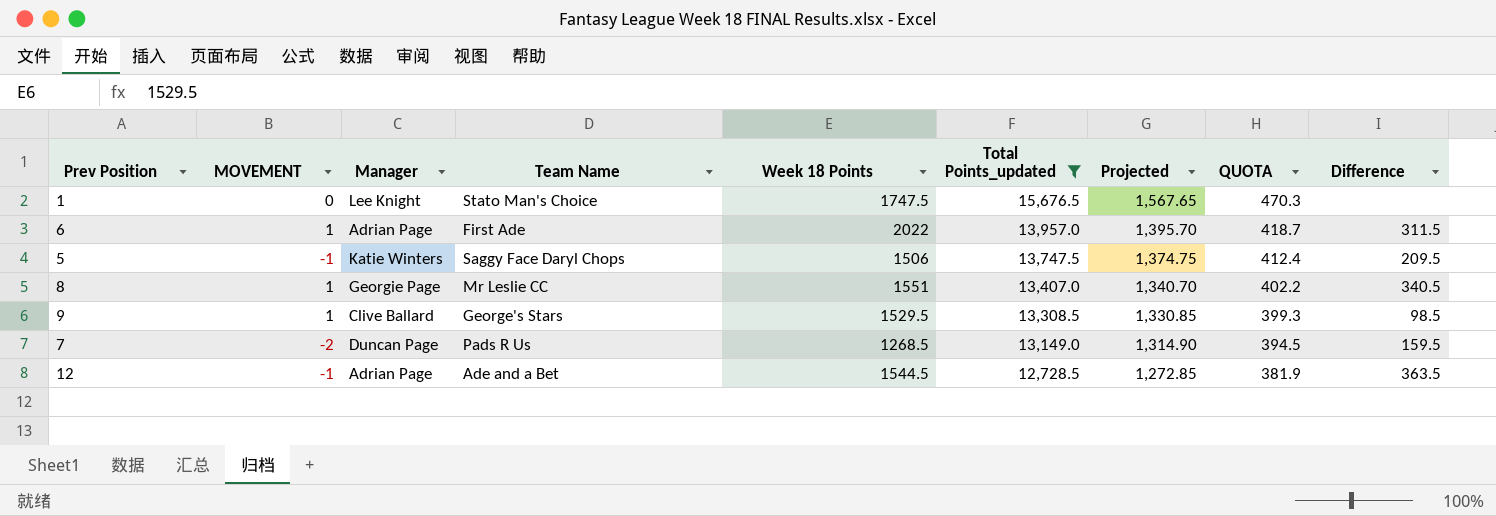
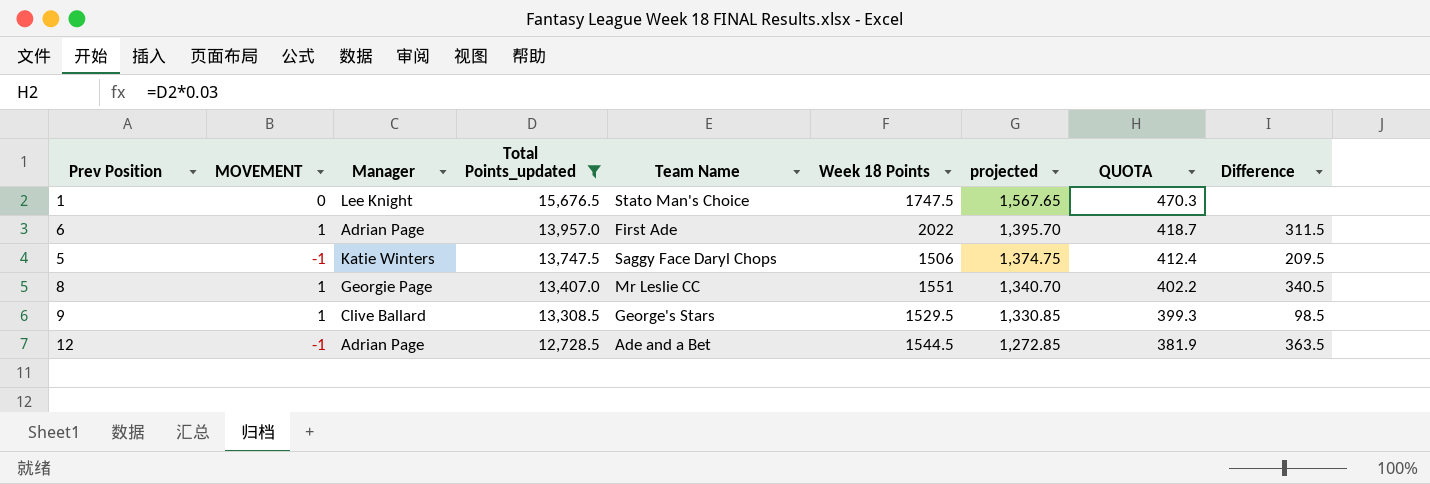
column Total Points_updated | position: 6 -> 4
column name: Projected -> projected
row 7: -2 | Duncan Page | Pads R Us | 1268.5 | 13,149.0 | 1,314.90 | 394.5 | 159.5 -> none

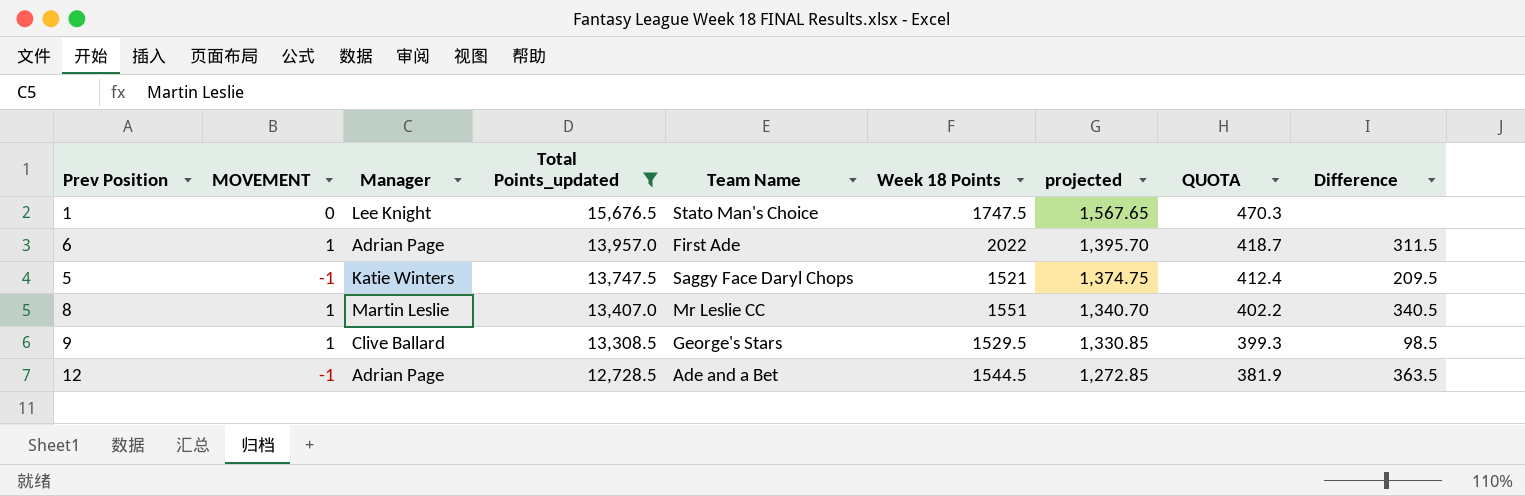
5 | Week 18 Points: 1506 -> 1521
8 | Manager: Georgie Page -> Martin Leslie

